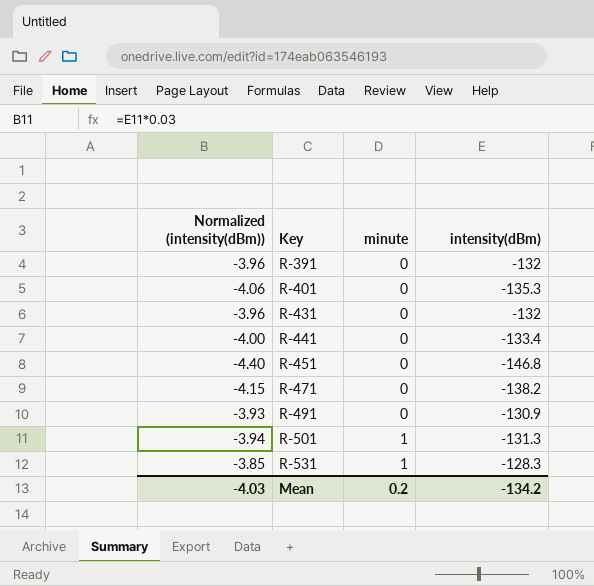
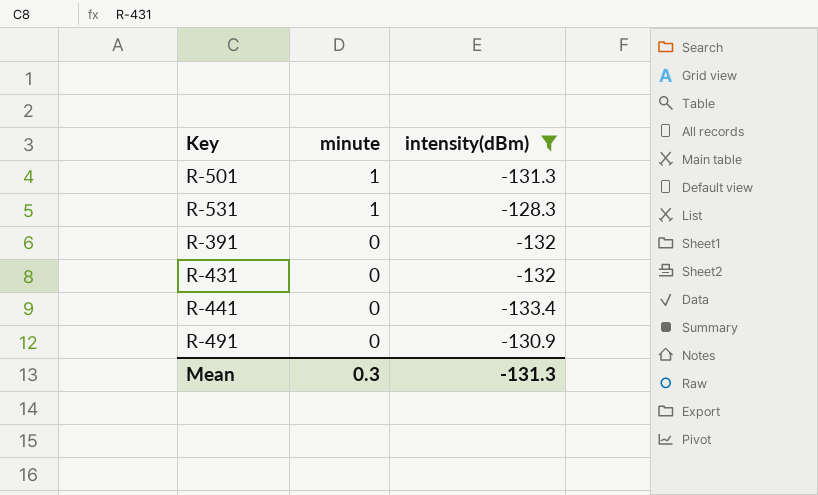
filter: none -> intensity(dBm) >= -133.4
row order: Key ascending -> minute descending
column Normalized (intensity(dBm)) | formula: [intensity(dBm)] * 0.03 -> none
Mean | minute: 0.2 -> 0.3
Mean | intensity(dBm): -134.2 -> -131.3

